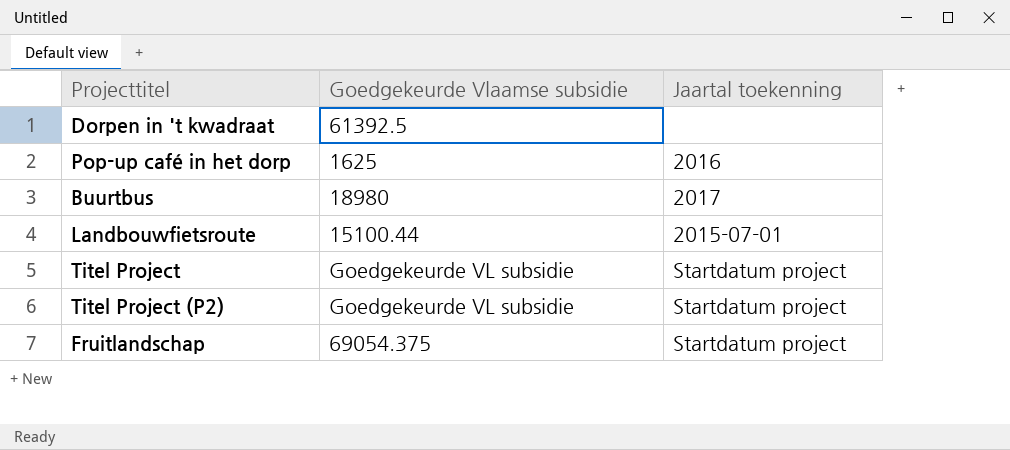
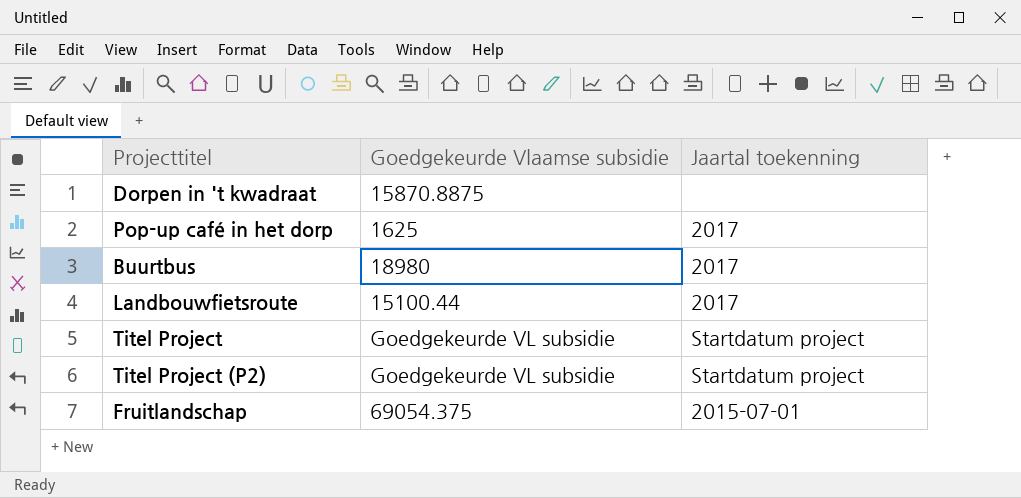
Dorpen in 't kwadraat | Goedgekeurde Vlaamse subsidie: 61392.5 -> 15870.8875
Pop-up café in het dorp | Jaartal toekenning: 2016 -> 2017
Landbouwfietsroute | Jaartal toekenning: 2015-07-01 -> 2017
Fruitlandschap | Jaartal toekenning: Startdatum project -> 2015-07-01

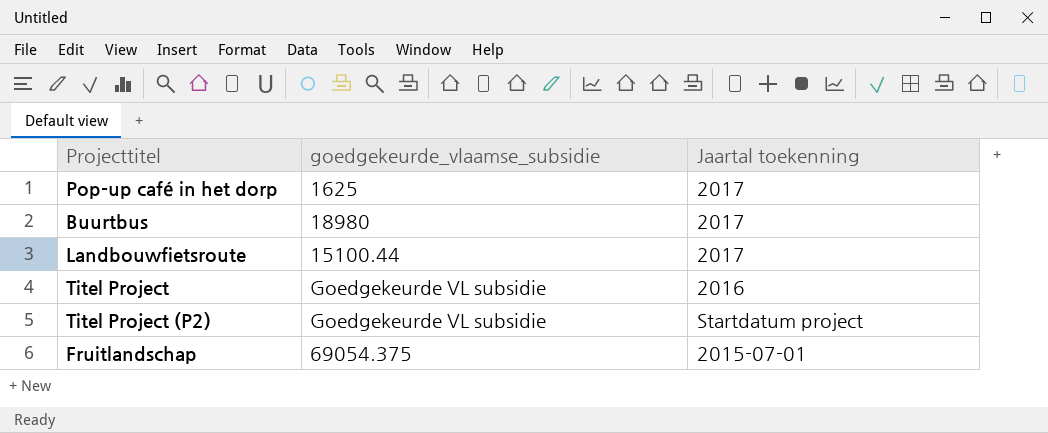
column name: Goedgekeurde Vlaamse subsidie -> goedgekeurde_vlaamse_subsidie
row Dorpen in 't kwadraat: 15870.8875 | none -> none
Titel Project | Jaartal toekenning: Startdatum project -> 2016

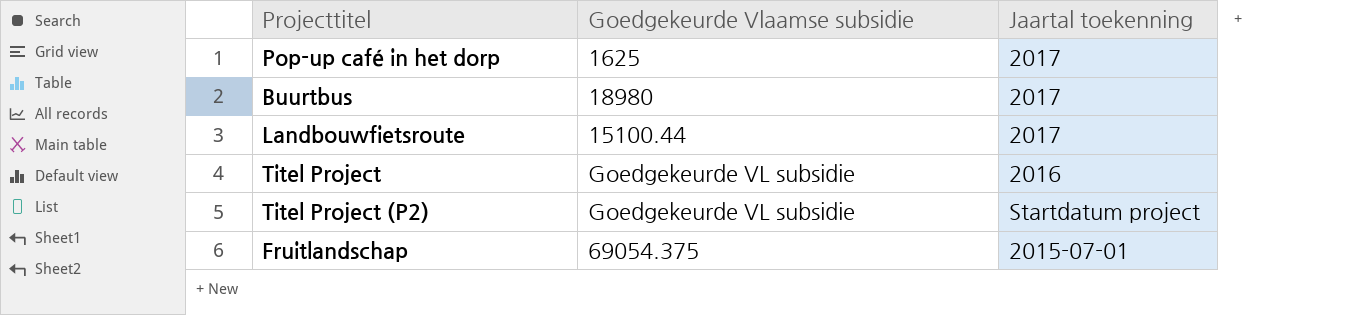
column name: goedgekeurde_vlaamse_subsidie -> Goedgekeurde Vlaamse subsidie

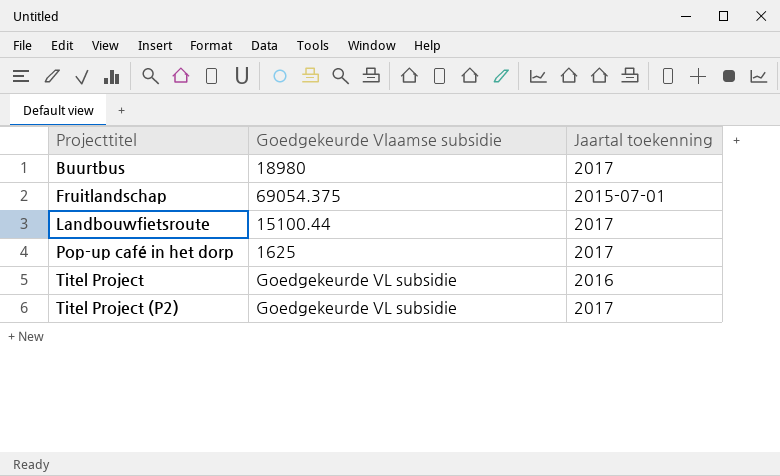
row order: none -> Projecttitel ascending
Titel Project (P2) | Jaartal toekenning: Startdatum project -> 2017

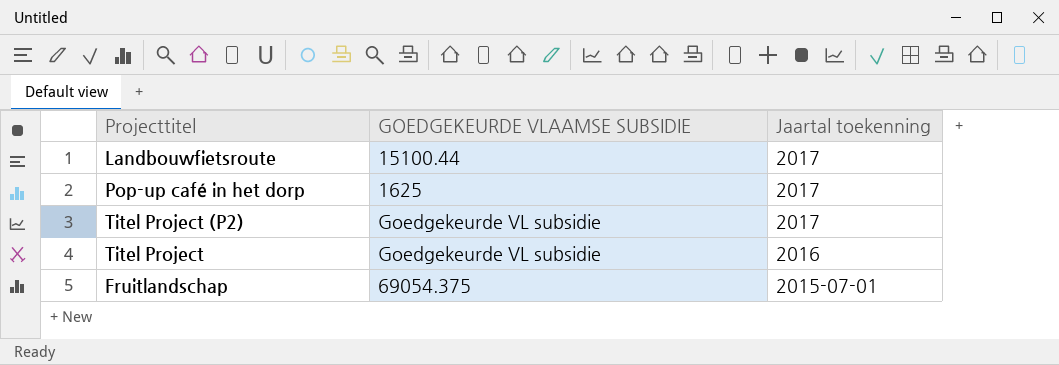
row order: Projecttitel ascending -> Jaartal toekenning descending
column name: Goedgekeurde Vlaamse subsidie -> GOEDGEKEURDE VLAAMSE SUBSIDIE
row Buurtbus: 18980 | 2017 -> none

